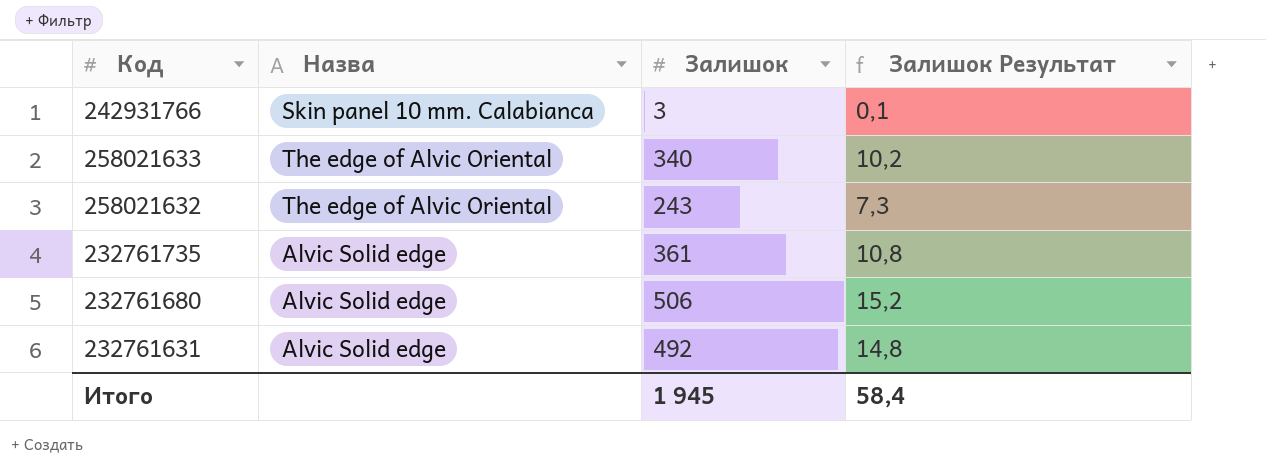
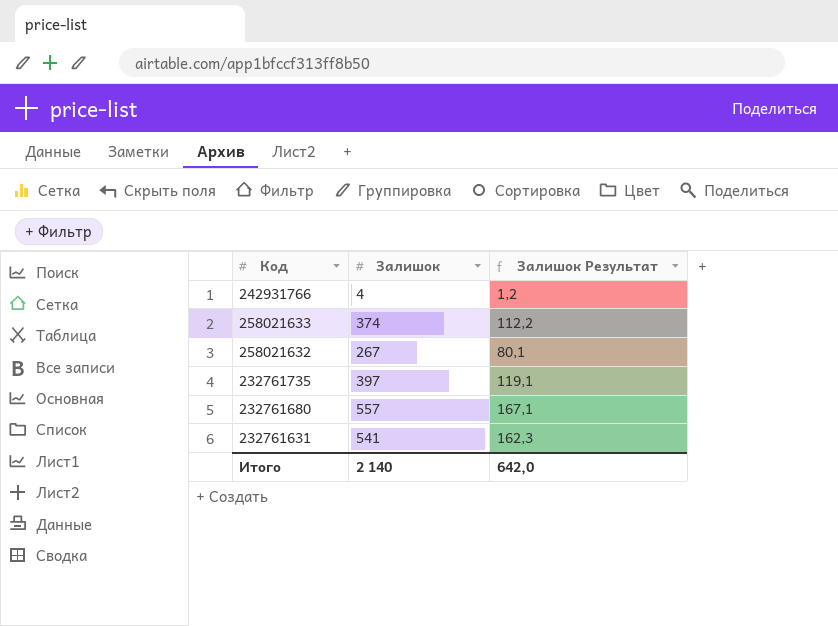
column Назва | position: 2 -> none
column Залишок Результат | formula: [Залишок] * 0,03 -> [Залишок] * 0,3
242931766 | Залишок: 3 -> 4
258021633 | Залишок: 340 -> 374
258021632 | Залишок: 243 -> 267
232761735 | Залишок: 361 -> 397
232761680 | Залишок: 506 -> 557
232761631 | Залишок: 492 -> 541
Итого | Залишок: 1 945 -> 2 140
Итого | Залишок Результат: 58,4 -> 642,0

